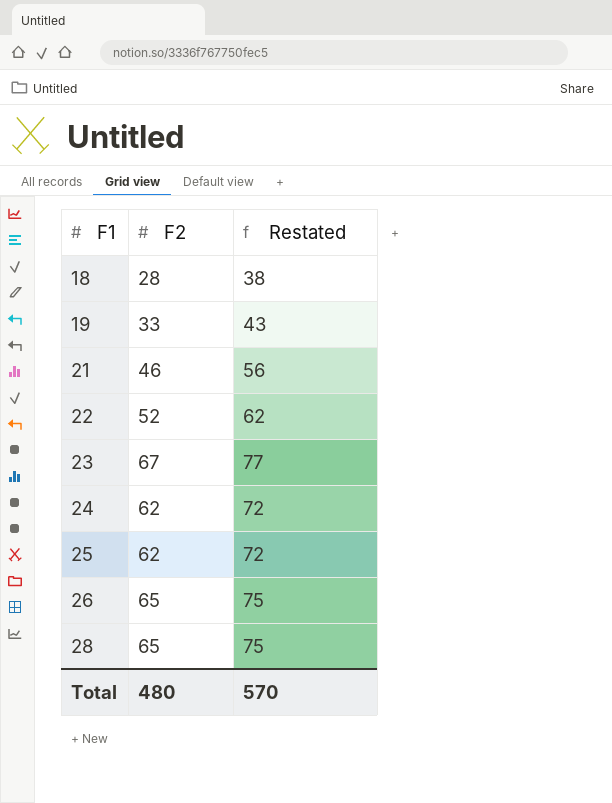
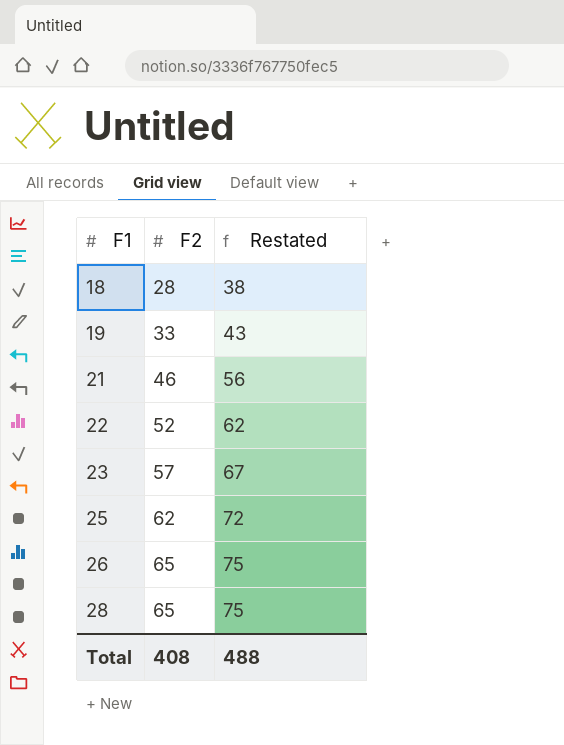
row 24: 62 | 72 -> none
23 | F2: 67 -> 57
23 | Restated: 77 -> 67
Total | F2: 480 -> 408
Total | Restated: 570 -> 488

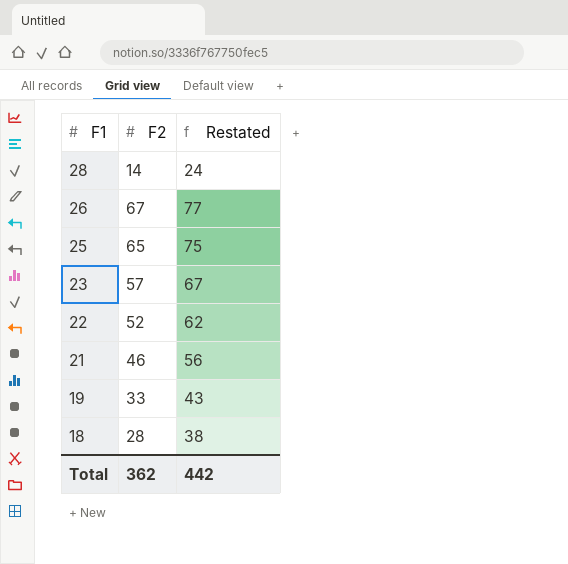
row order: F1 ascending -> F1 descending
28 | F2: 65 -> 14
28 | Restated: 75 -> 24
26 | F2: 65 -> 67
26 | Restated: 75 -> 77
25 | F2: 62 -> 65
25 | Restated: 72 -> 75
Total | F2: 408 -> 362
Total | Restated: 488 -> 442

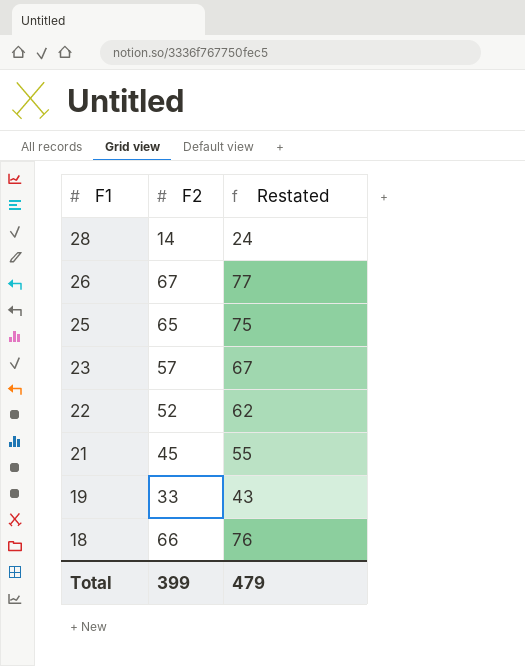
21 | F2: 46 -> 45
21 | Restated: 56 -> 55
18 | F2: 28 -> 66
18 | Restated: 38 -> 76
Total | F2: 362 -> 399
Total | Restated: 442 -> 479

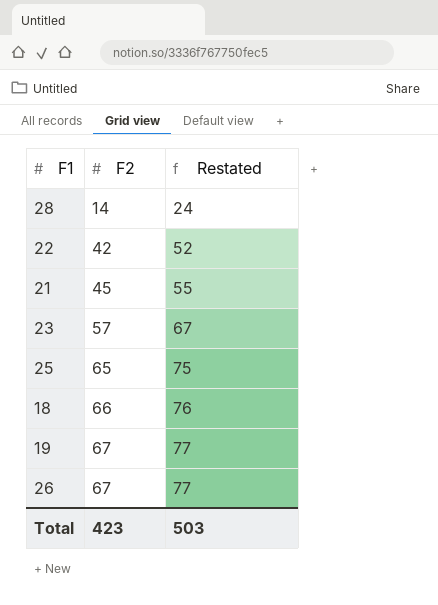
row order: F1 descending -> F2 ascending
22 | F2: 52 -> 42
22 | Restated: 62 -> 52
19 | F2: 33 -> 67
19 | Restated: 43 -> 77
Total | F2: 399 -> 423
Total | Restated: 479 -> 503

